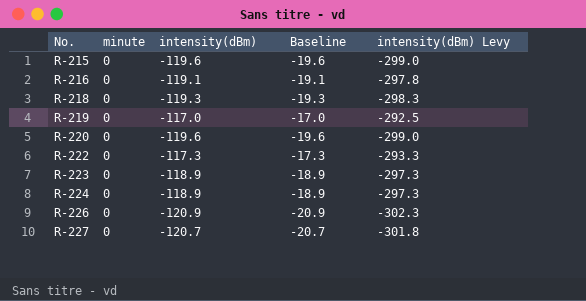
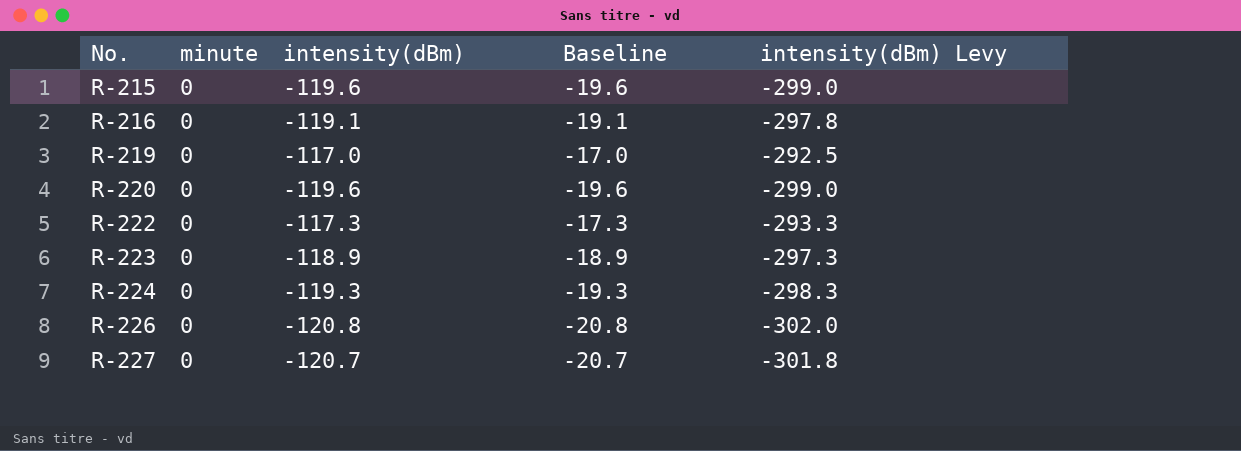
row R-218: 0 | -119.3 | -19.3 | -298.3 -> none
R-224 | intensity(dBm): -118.9 -> -119.3
R-224 | Baseline: -18.9 -> -19.3
R-224 | intensity(dBm) Levy: -297.3 -> -298.3
R-226 | intensity(dBm): -120.9 -> -120.8
R-226 | Baseline: -20.9 -> -20.8
R-226 | intensity(dBm) Levy: -302.3 -> -302.0

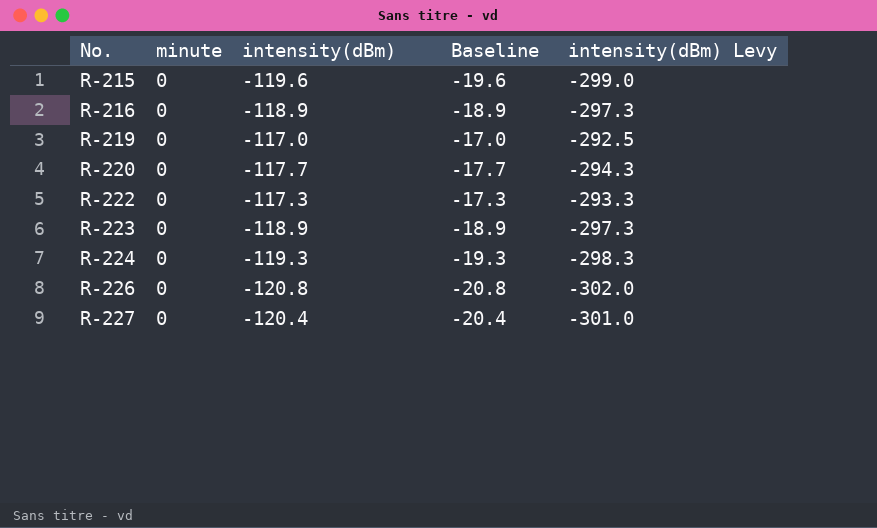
R-216 | intensity(dBm): -119.1 -> -118.9
R-216 | Baseline: -19.1 -> -18.9
R-216 | intensity(dBm) Levy: -297.8 -> -297.3
R-220 | intensity(dBm): -119.6 -> -117.7
R-220 | Baseline: -19.6 -> -17.7
R-220 | intensity(dBm) Levy: -299.0 -> -294.3
R-227 | intensity(dBm): -120.7 -> -120.4
R-227 | Baseline: -20.7 -> -20.4
R-227 | intensity(dBm) Levy: -301.8 -> -301.0

